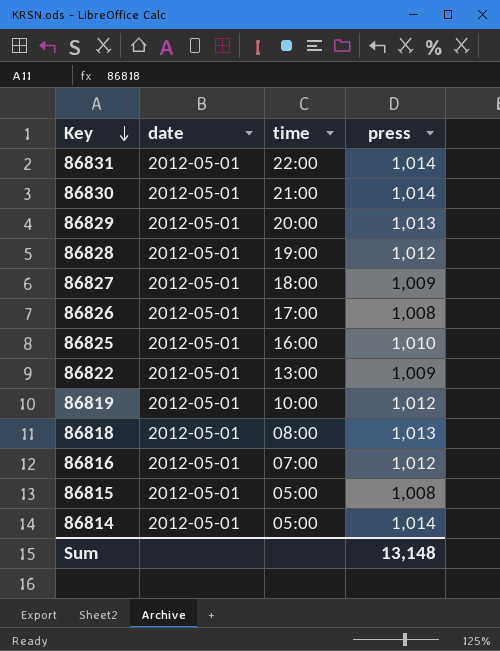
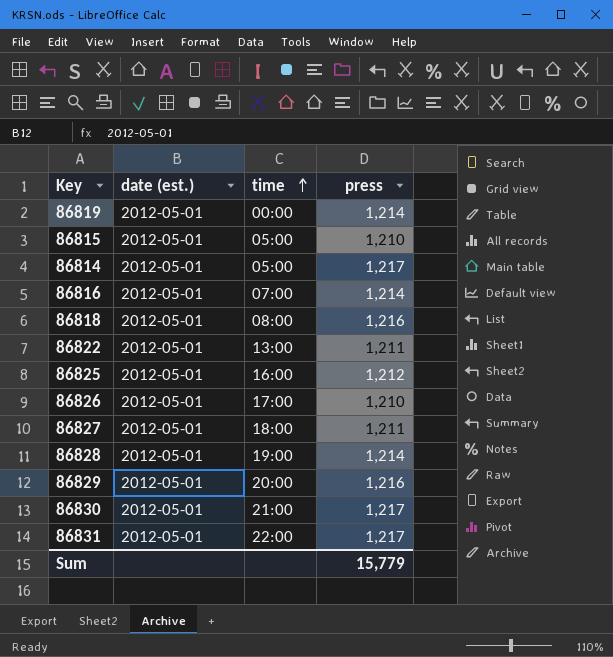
row order: Key descending -> time ascending
column name: date -> date (est.)
86819 | time: 10:00 -> 00:00
86819 | press: 1,012 -> 1,214
86815 | press: 1,008 -> 1,210
86814 | press: 1,014 -> 1,217
86816 | press: 1,012 -> 1,214
86818 | press: 1,013 -> 1,216
86822 | press: 1,009 -> 1,211
86825 | press: 1,010 -> 1,212
86826 | press: 1,008 -> 1,210
86827 | press: 1,009 -> 1,211
86828 | press: 1,012 -> 1,214
86829 | press: 1,013 -> 1,216
86830 | press: 1,014 -> 1,217
86831 | press: 1,014 -> 1,217
Sum | press: 13,148 -> 15,779

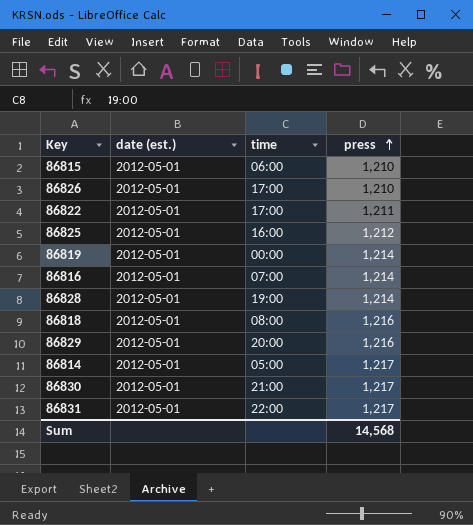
row order: time ascending -> press ascending
row 86827: 2012-05-01 | 18:00 | 1,211 -> none
86815 | time: 05:00 -> 06:00
86822 | time: 13:00 -> 17:00
Sum | press: 15,779 -> 14,568

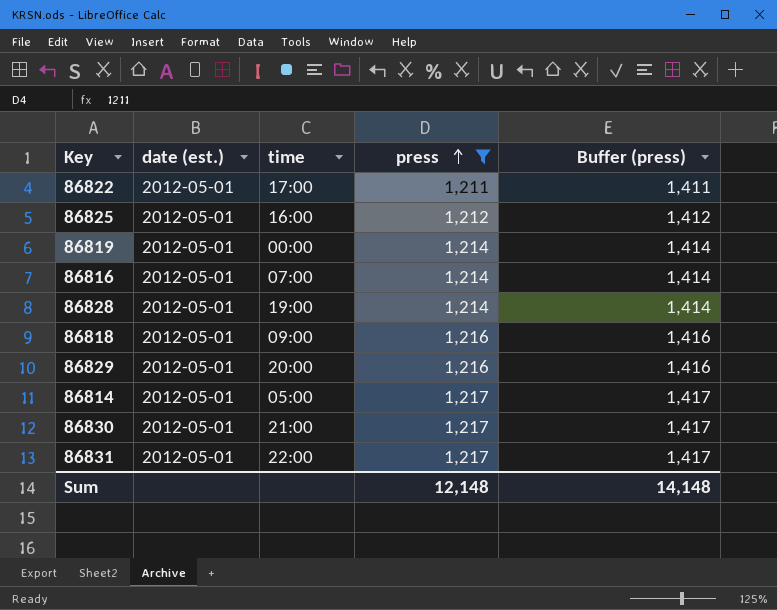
filter: none -> press != 1,210
column Buffer (press) | formula: none -> [press] + 200
86818 | time: 08:00 -> 09:00
Sum | press: 14,568 -> 12,148

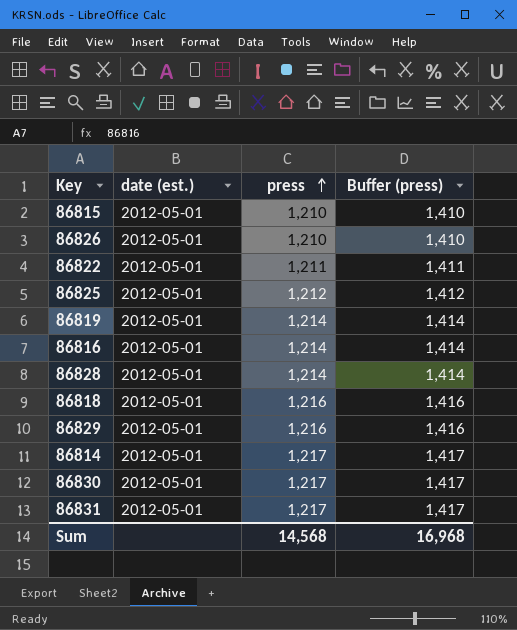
filter: press != 1,210 -> none
column time | position: 3 -> none
Sum | press: 12,148 -> 14,568
Sum | Buffer (press): 14,148 -> 16,968

